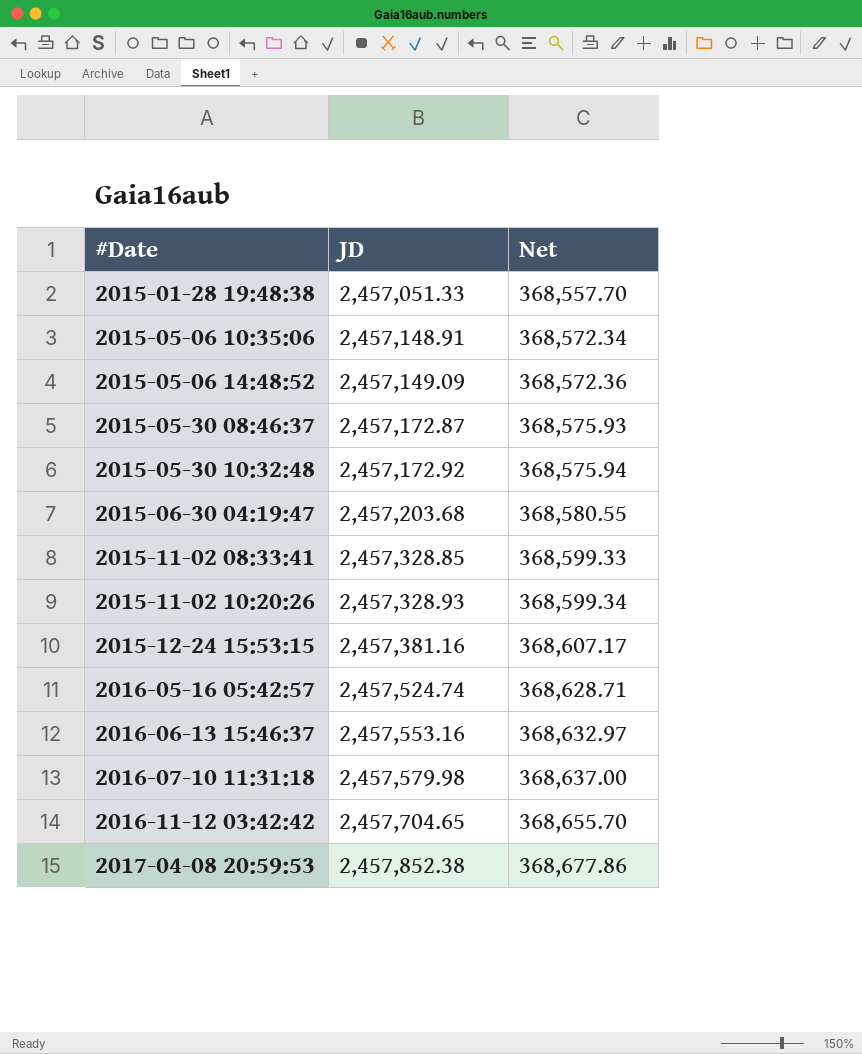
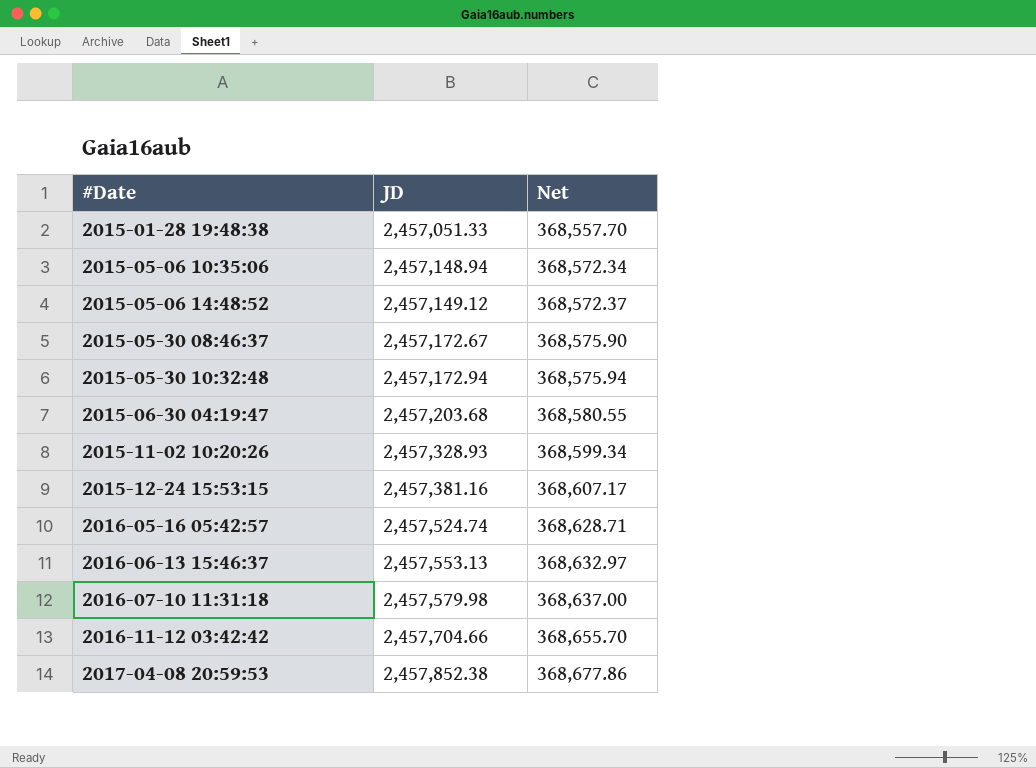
row 2015-11-02 08:33:41: 2,457,328.85 | 368,599.33 -> none
2015-05-06 10:35:06 | JD: 2,457,148.91 -> 2,457,148.94
2015-05-06 14:48:52 | JD: 2,457,149.09 -> 2,457,149.12
2015-05-06 14:48:52 | Net: 368,572.36 -> 368,572.37
2015-05-30 08:46:37 | JD: 2,457,172.87 -> 2,457,172.67
2015-05-30 08:46:37 | Net: 368,575.93 -> 368,575.90
2015-05-30 10:32:48 | JD: 2,457,172.92 -> 2,457,172.94
2016-06-13 15:46:37 | JD: 2,457,553.16 -> 2,457,553.13
2016-11-12 03:42:42 | JD: 2,457,704.65 -> 2,457,704.66

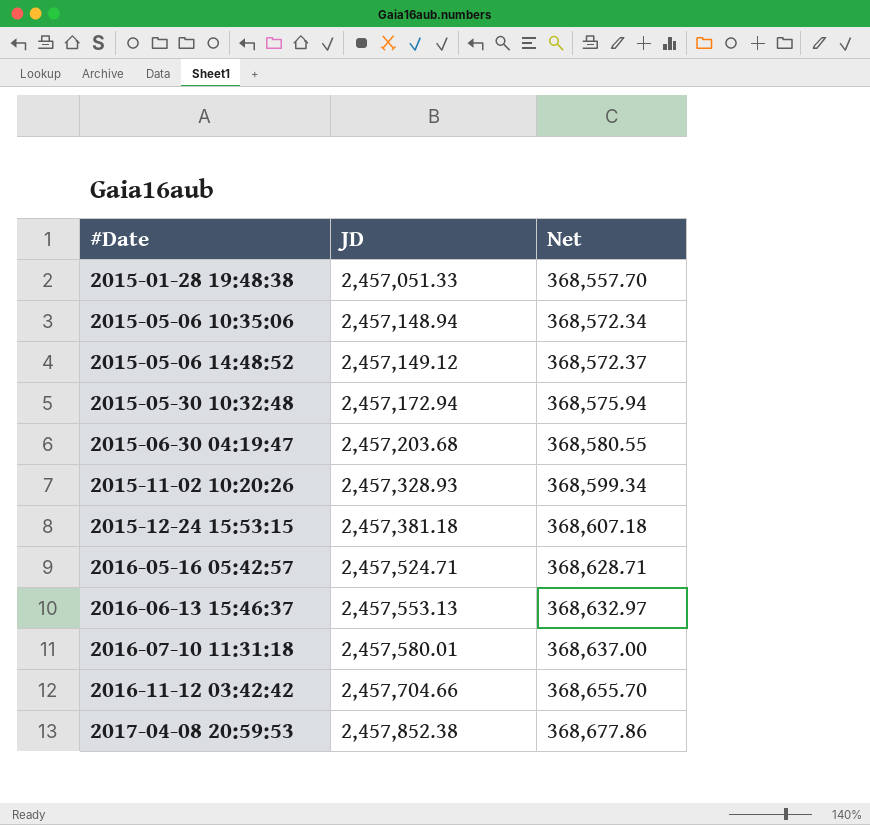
row 2015-05-30 08:46:37: 2,457,172.67 | 368,575.90 -> none
2015-12-24 15:53:15 | JD: 2,457,381.16 -> 2,457,381.18
2015-12-24 15:53:15 | Net: 368,607.17 -> 368,607.18
2016-05-16 05:42:57 | JD: 2,457,524.74 -> 2,457,524.71
2016-07-10 11:31:18 | JD: 2,457,579.98 -> 2,457,580.01

